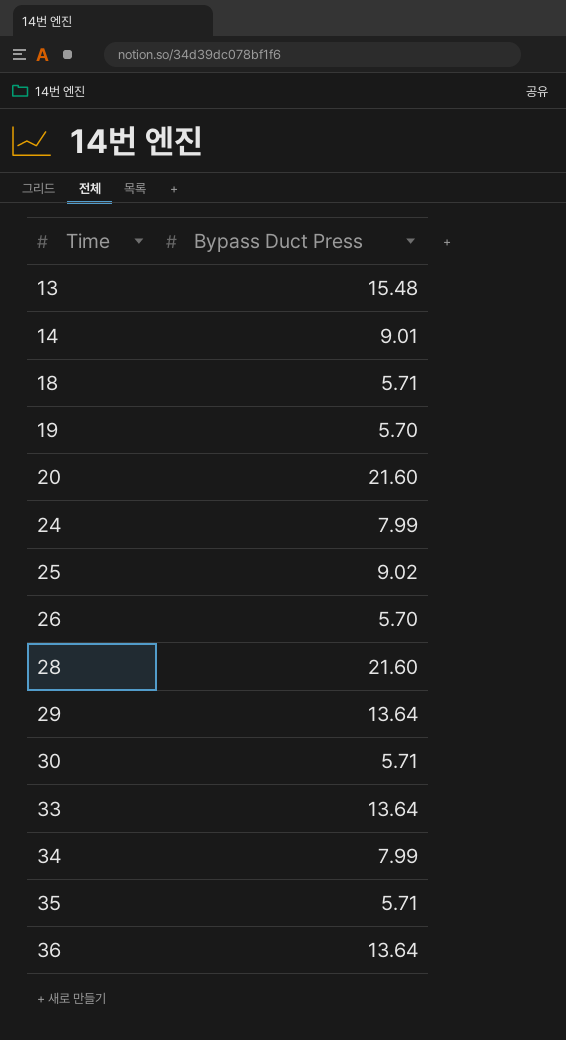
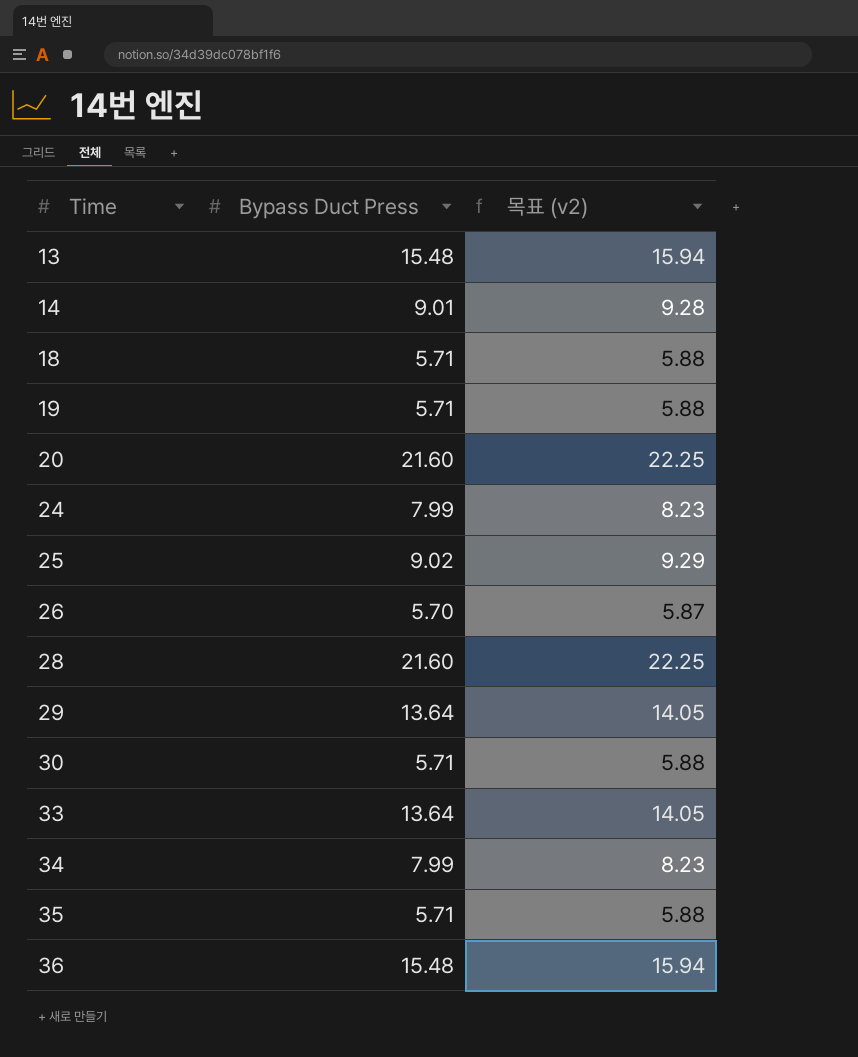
column 목표 (v2) | formula: none -> [Bypass Duct Press] * 1.03
19 | Bypass Duct Press: 5.70 -> 5.71
36 | Bypass Duct Press: 13.64 -> 15.48

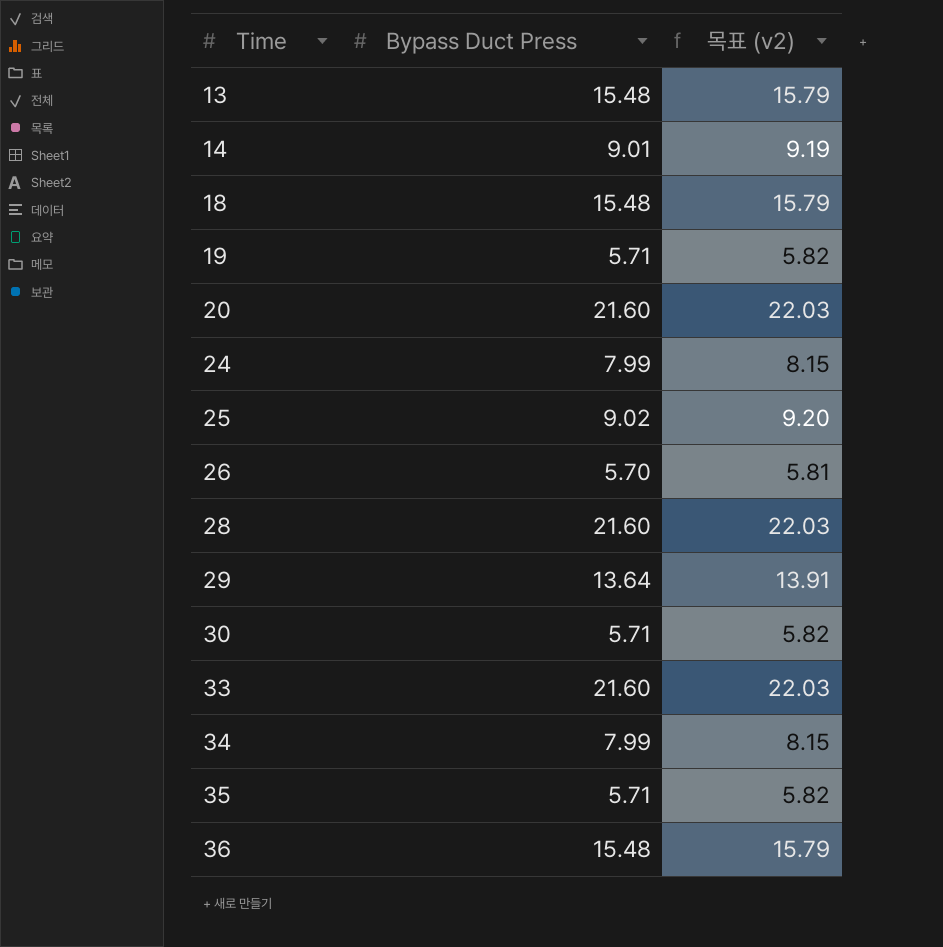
column 목표 (v2) | formula: [Bypass Duct Press] * 1.03 -> [Bypass Duct Press] * 1.02
18 | Bypass Duct Press: 5.71 -> 15.48
33 | Bypass Duct Press: 13.64 -> 21.60

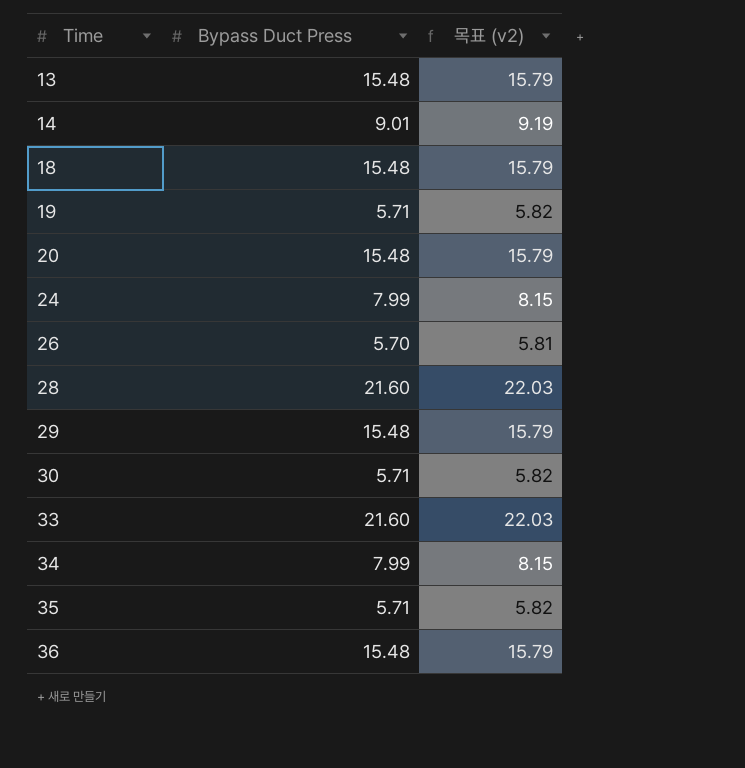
row 25: 9.02 | 9.20 -> none
20 | Bypass Duct Press: 21.60 -> 15.48
20 | 목표 (v2): 22.03 -> 15.79
29 | Bypass Duct Press: 13.64 -> 15.48
29 | 목표 (v2): 13.91 -> 15.79

